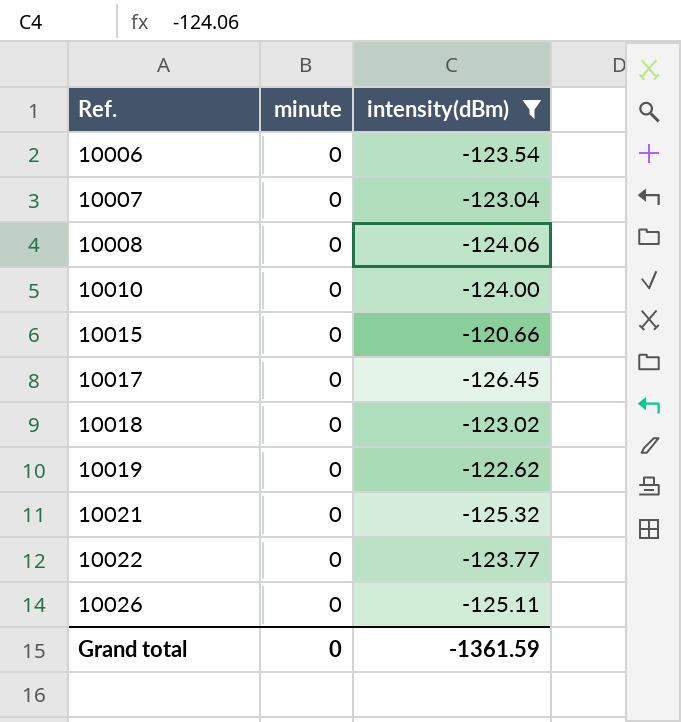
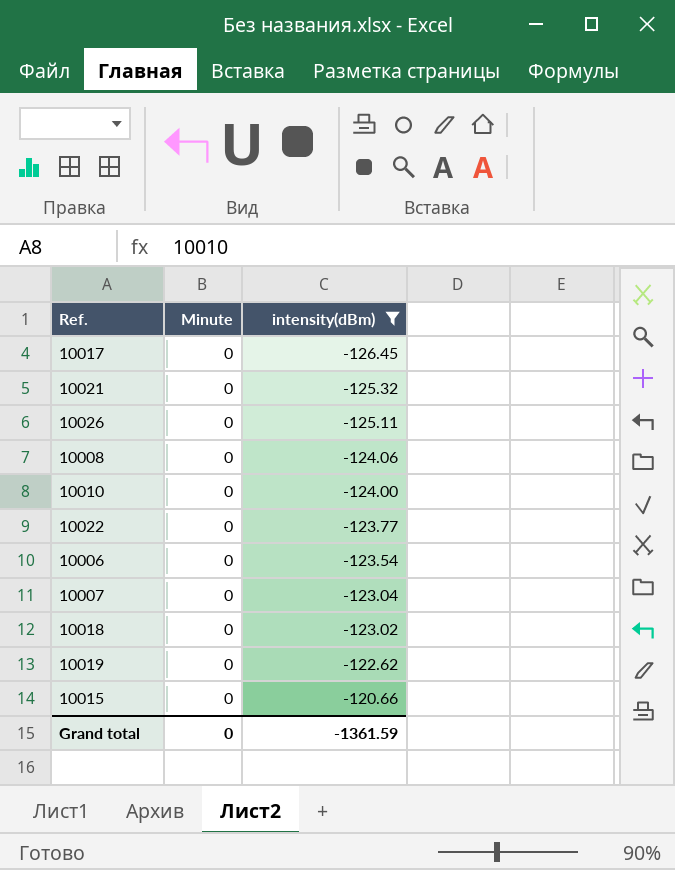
row order: Ref. ascending -> intensity(dBm) ascending
column name: minute -> Minute

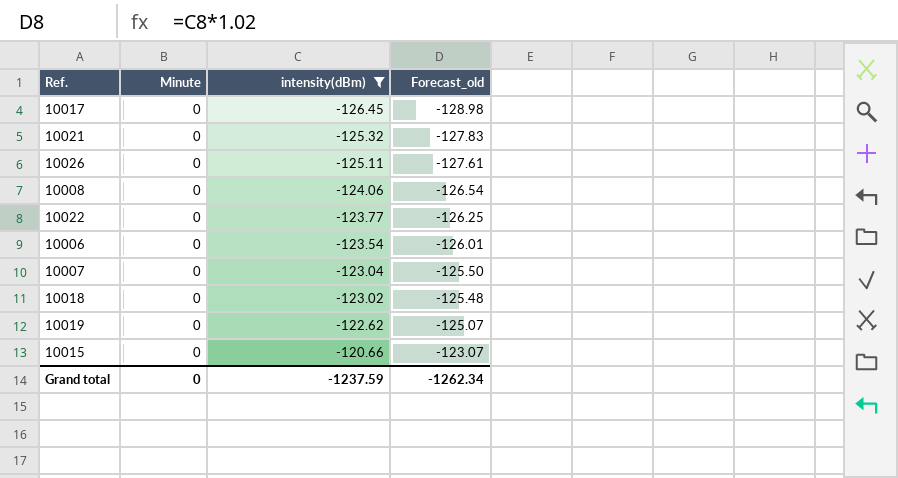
column Forecast_old | formula: none -> [intensity(dBm)] * 1.02
row 10010: 0 | -124.00 -> none
Grand total | intensity(dBm): -1361.59 -> -1237.59

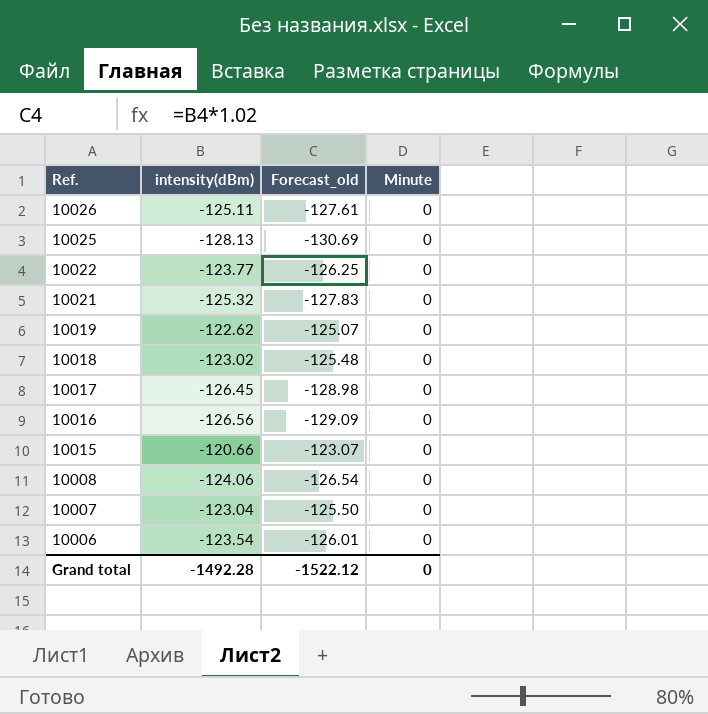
filter: intensity(dBm) >= -126.45 -> none
row order: intensity(dBm) ascending -> Ref. descending
column Minute | position: 2 -> 4
Grand total | intensity(dBm): -1237.59 -> -1492.28
Grand total | Forecast_old: -1262.34 -> -1522.12

